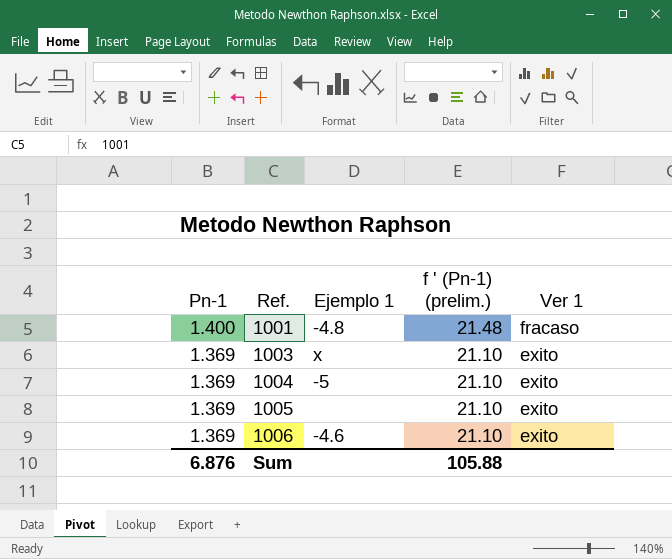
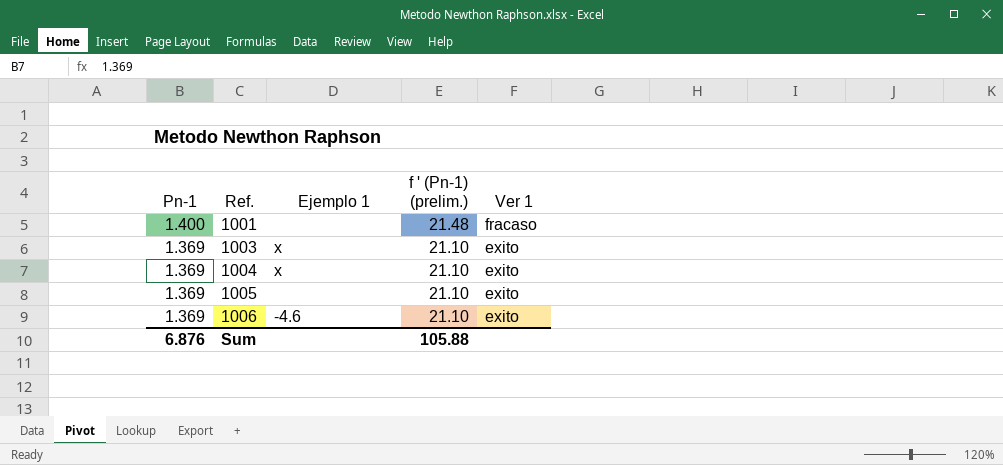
1001 | Ejemplo 1: -4.8 -> none
1004 | Ejemplo 1: -5 -> x

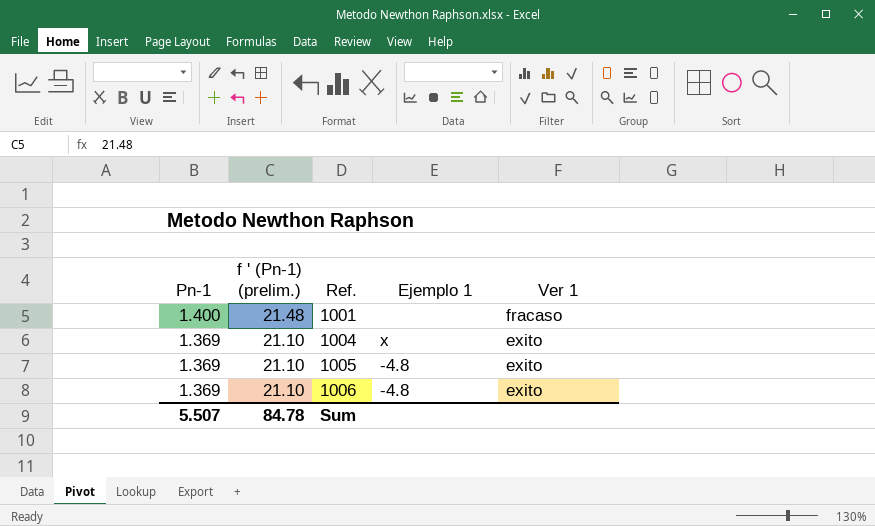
column f ' (Pn-1) (prelim.) | position: 4 -> 2
row 1003: 1.369 | x | 21.10 | exito -> none
1005 | Ejemplo 1: none -> -4.8
1006 | Ejemplo 1: -4.6 -> -4.8
Sum | Pn-1: 6.876 -> 5.507
Sum | f ' (Pn-1) (prelim.): 105.88 -> 84.78

